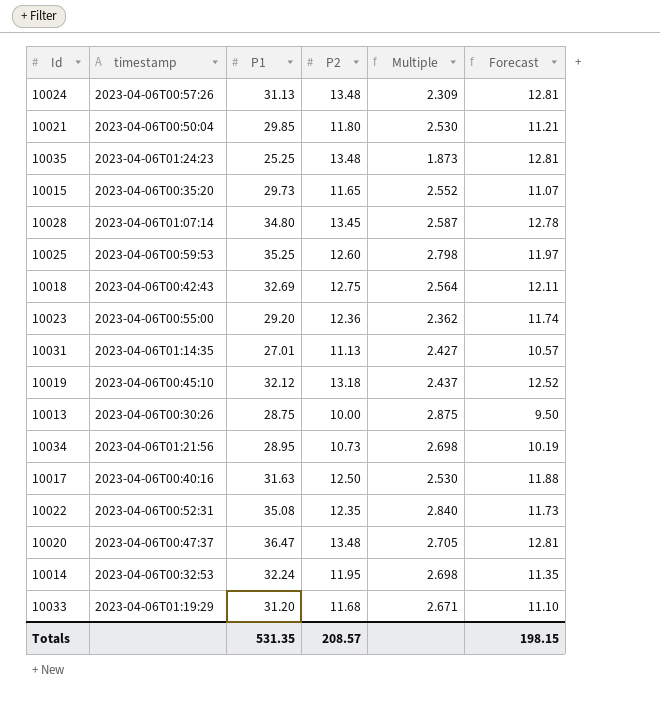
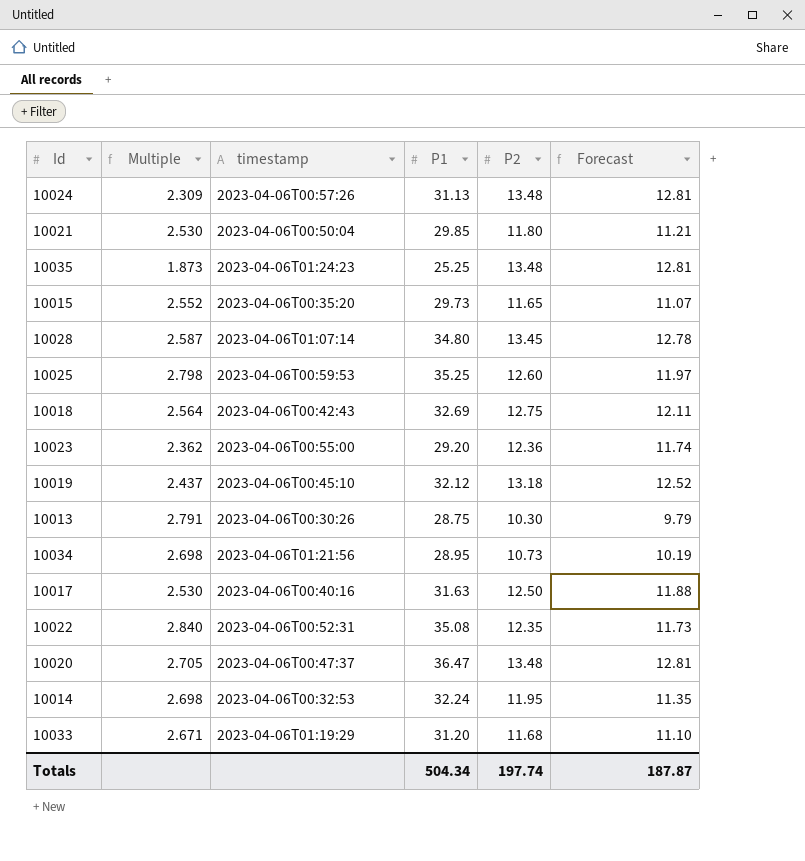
column Multiple | position: 5 -> 2
row 10031: 2023-04-06T01:14:35 | 27.01 | 11.13 | 2.427 | 10.57 -> none
10013 | Multiple: 2.875 -> 2.791
10013 | P2: 10.00 -> 10.30
10013 | Forecast: 9.50 -> 9.79
Totals | P1: 531.35 -> 504.34
Totals | P2: 208.57 -> 197.74
Totals | Forecast: 198.15 -> 187.87

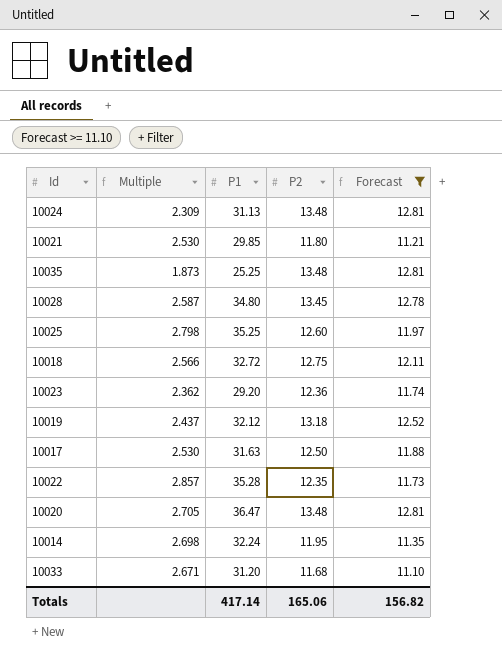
filter: none -> Forecast >= 11.10
column timestamp | position: 3 -> none
10018 | Multiple: 2.564 -> 2.566
10018 | P1: 32.69 -> 32.72
10022 | Multiple: 2.840 -> 2.857
10022 | P1: 35.08 -> 35.28
Totals | P1: 504.34 -> 417.14
Totals | P2: 197.74 -> 165.06
Totals | Forecast: 187.87 -> 156.82

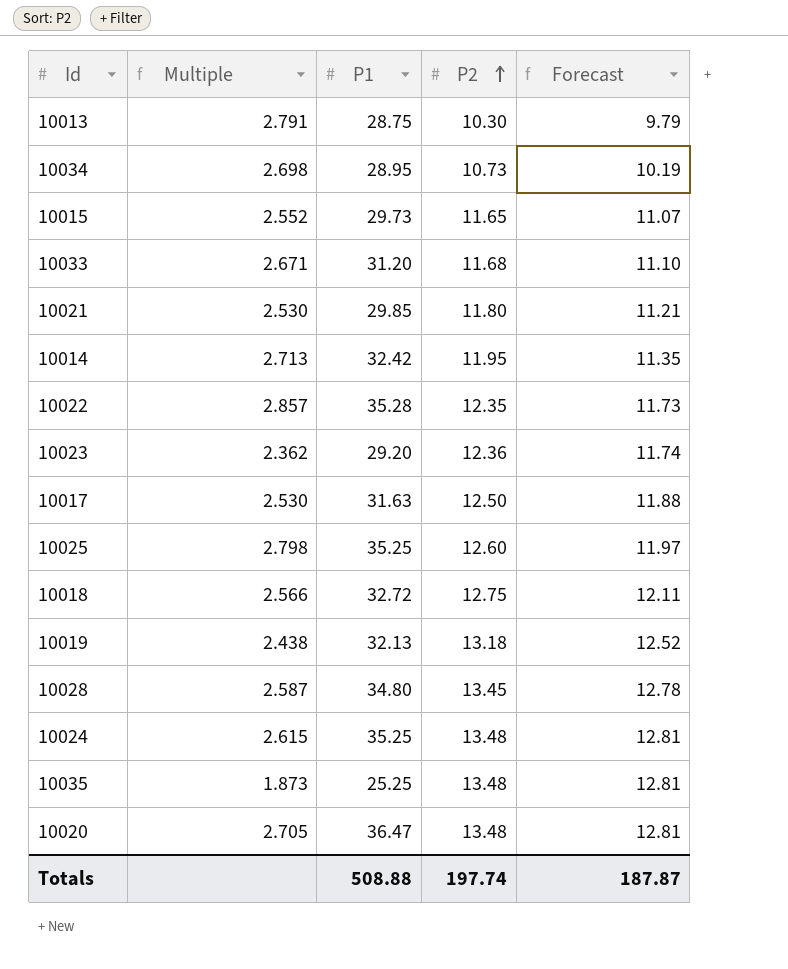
filter: Forecast >= 11.10 -> none
row order: none -> P2 ascending
10014 | Multiple: 2.698 -> 2.713
10014 | P1: 32.24 -> 32.42
10019 | Multiple: 2.437 -> 2.438
10019 | P1: 32.12 -> 32.13
10024 | Multiple: 2.309 -> 2.615
10024 | P1: 31.13 -> 35.25
Totals | P1: 417.14 -> 508.88
Totals | P2: 165.06 -> 197.74
Totals | Forecast: 156.82 -> 187.87

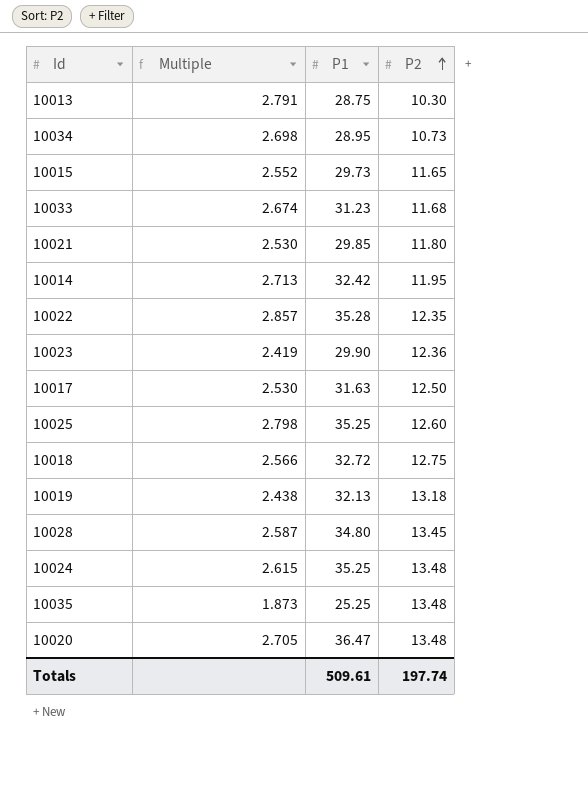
column Forecast | formula: [P2] * 0.95 -> none
10033 | Multiple: 2.671 -> 2.674
10033 | P1: 31.20 -> 31.23
10023 | Multiple: 2.362 -> 2.419
10023 | P1: 29.20 -> 29.90
Totals | P1: 508.88 -> 509.61

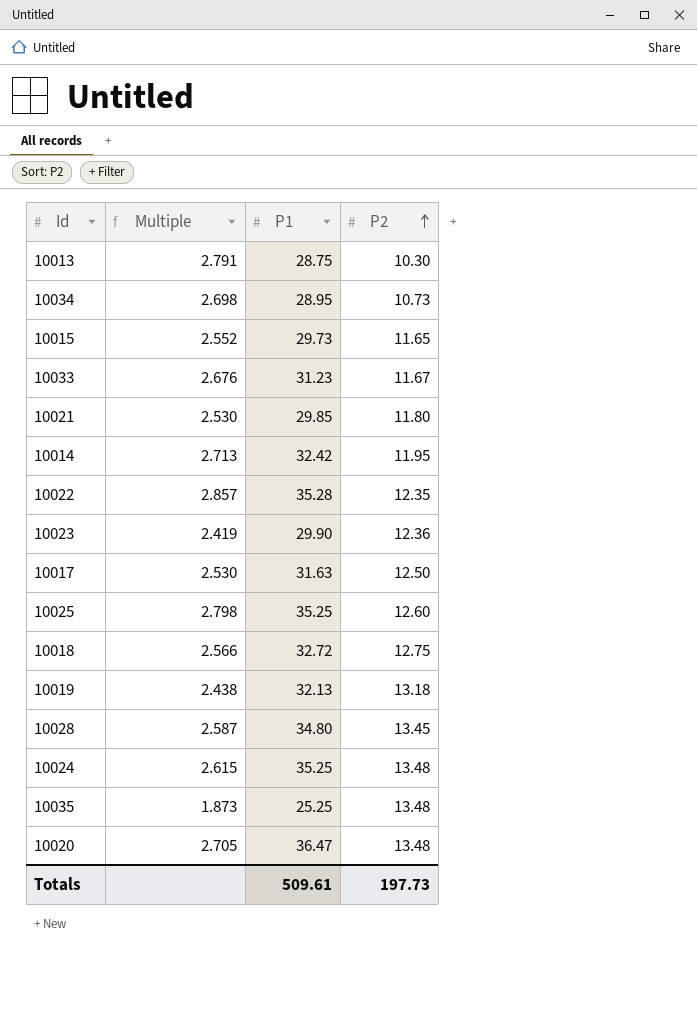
10033 | Multiple: 2.674 -> 2.676
10033 | P2: 11.68 -> 11.67
Totals | P2: 197.74 -> 197.73

